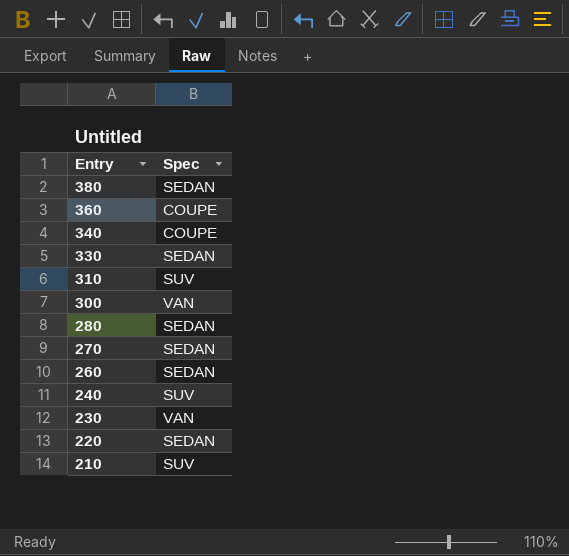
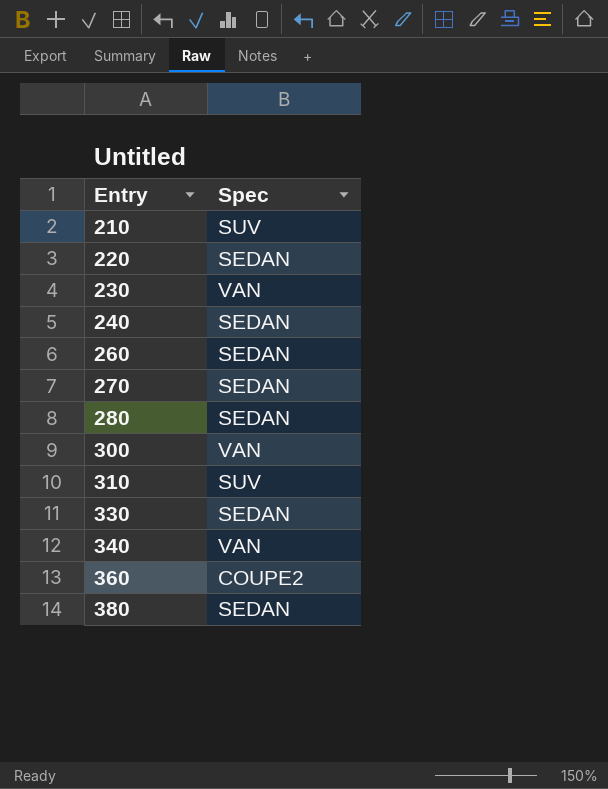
row order: Entry descending -> Entry ascending
240 | Spec: SUV -> SEDAN
340 | Spec: COUPE -> VAN
360 | Spec: COUPE -> COUPE2

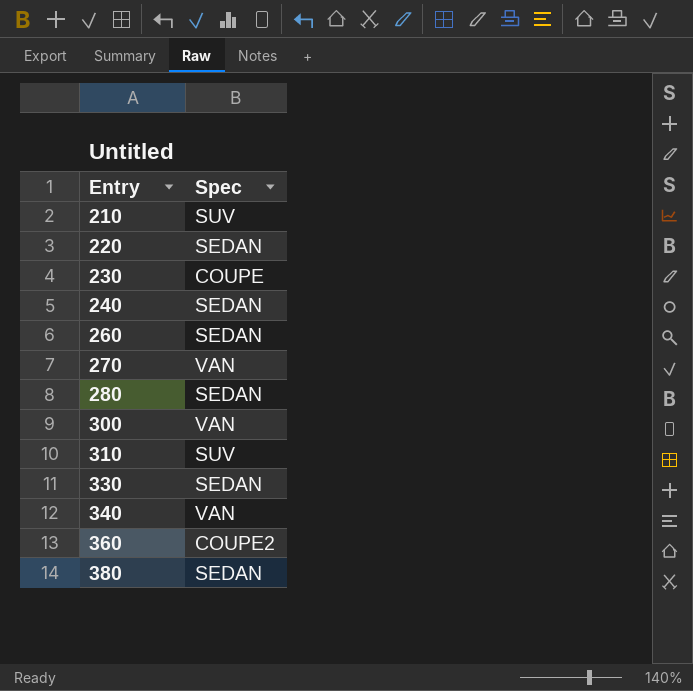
230 | Spec: VAN -> COUPE
270 | Spec: SEDAN -> VAN

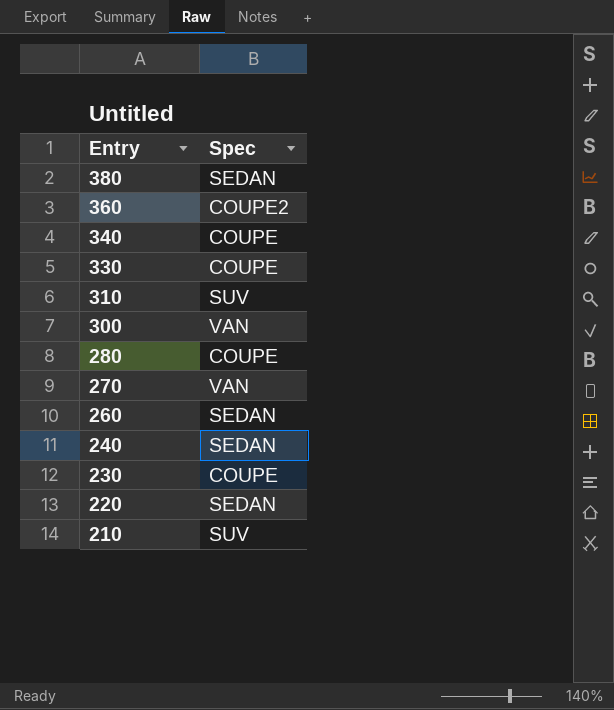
row order: Entry ascending -> Entry descending
340 | Spec: VAN -> COUPE
330 | Spec: SEDAN -> COUPE
280 | Spec: SEDAN -> COUPE

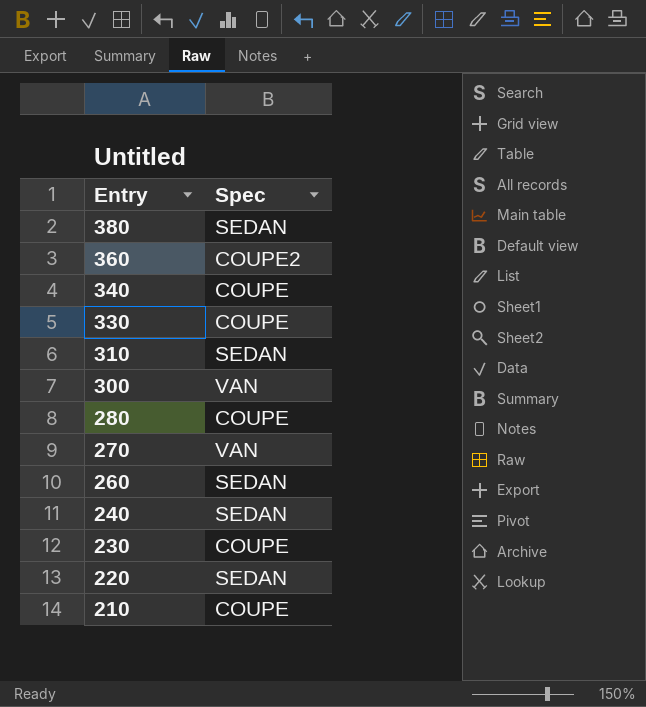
310 | Spec: SUV -> SEDAN
210 | Spec: SUV -> COUPE

